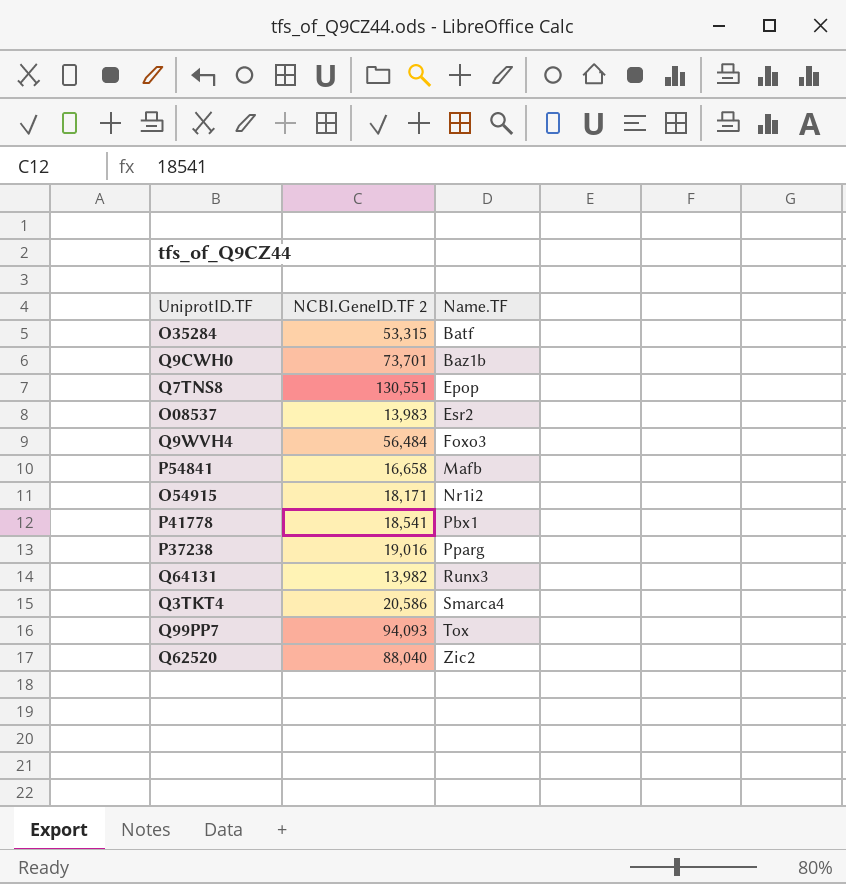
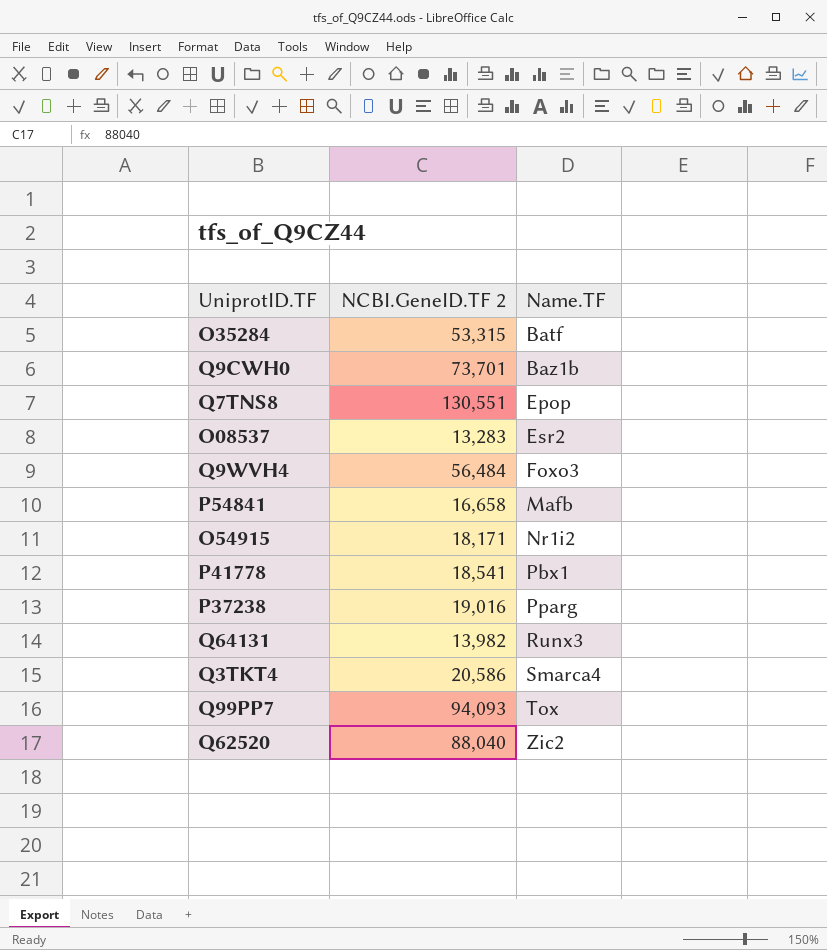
O08537 | NCBI.GeneID.TF 2: 13,983 -> 13,283

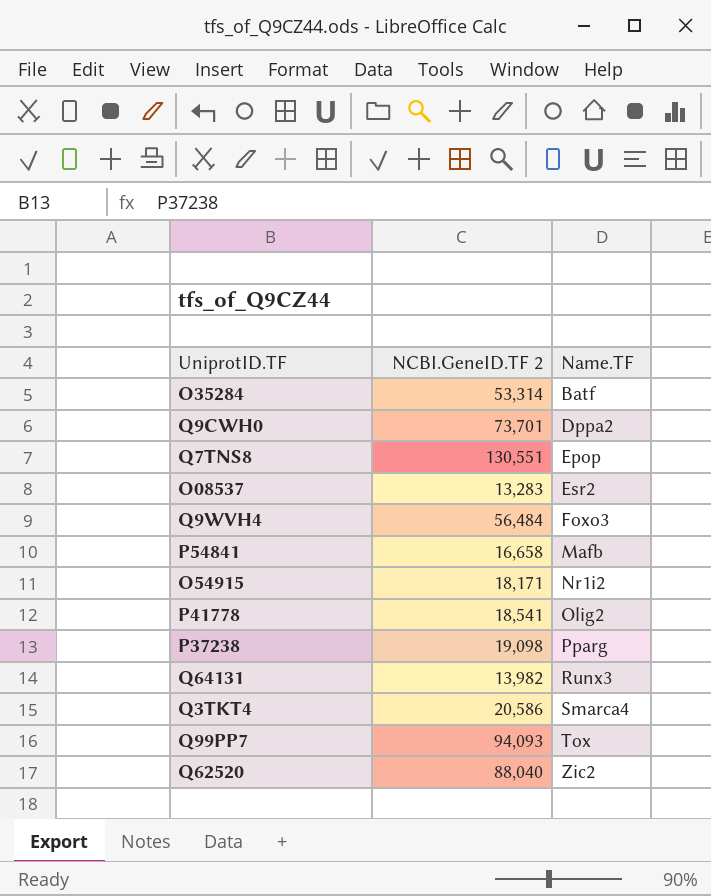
O35284 | NCBI.GeneID.TF 2: 53,315 -> 53,314
Q9CWH0 | Name.TF: Baz1b -> Dppa2
P41778 | Name.TF: Pbx1 -> Olig2
P37238 | NCBI.GeneID.TF 2: 19,016 -> 19,098

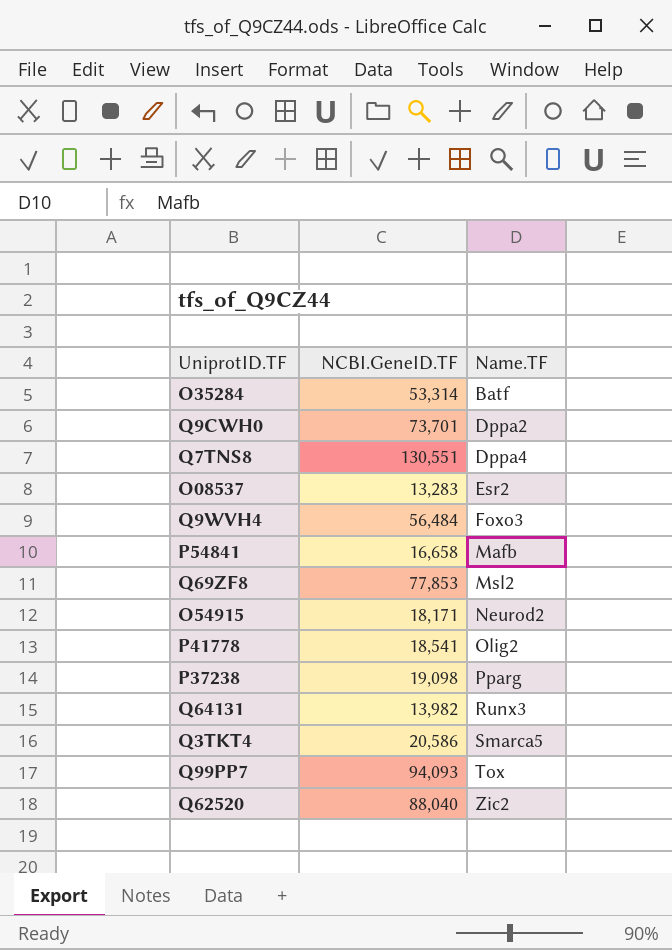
column name: NCBI.GeneID.TF 2 -> NCBI.GeneID.TF
Q7TNS8 | Name.TF: Epop -> Dppa4
row Q69ZF8: none -> 77,853 | Msl2
O54915 | Name.TF: Nr1i2 -> Neurod2
Q3TKT4 | Name.TF: Smarca4 -> Smarca5

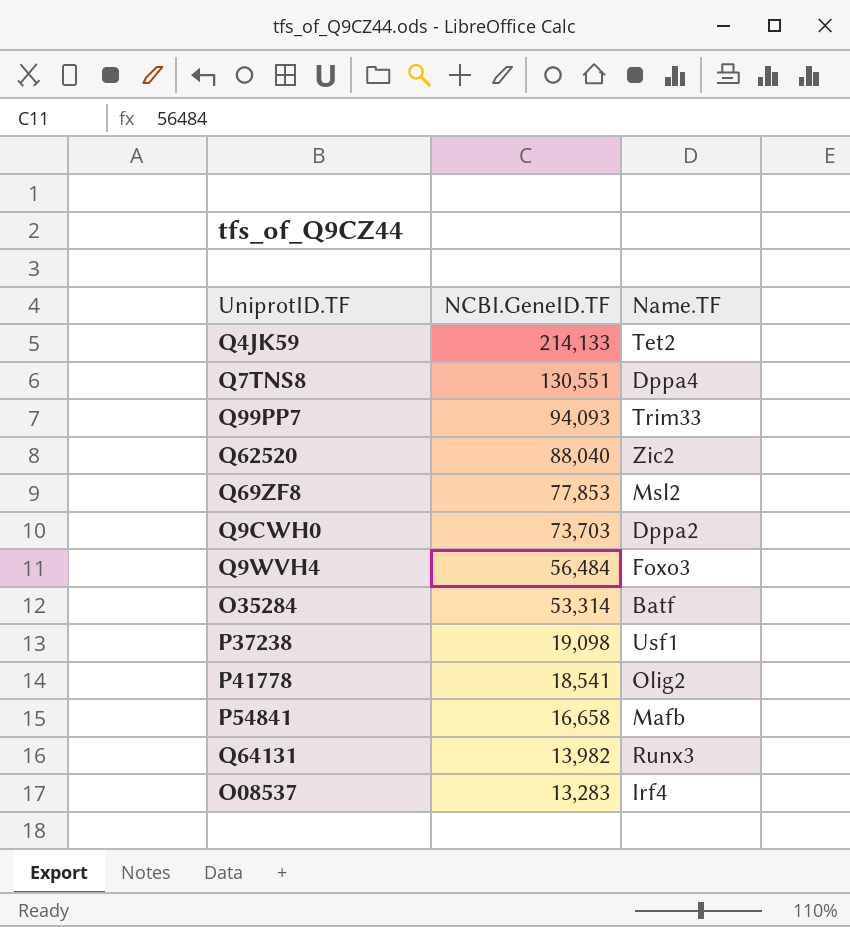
row order: Name.TF ascending -> NCBI.GeneID.TF descending
row O54915: 18,171 | Neurod2 -> none
row Q3TKT4: 20,586 | Smarca5 -> none
row Q4JK59: none -> 214,133 | Tet2
Q99PP7 | Name.TF: Tox -> Trim33
Q9CWH0 | NCBI.GeneID.TF: 73,701 -> 73,703
P37238 | Name.TF: Pparg -> Usf1
O08537 | Name.TF: Esr2 -> Irf4

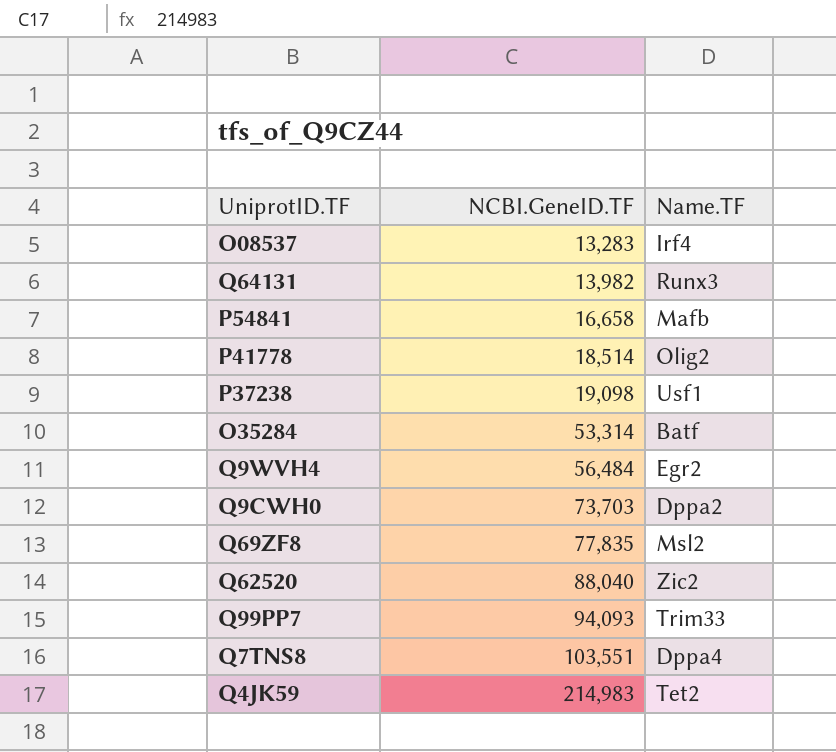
row order: NCBI.GeneID.TF descending -> NCBI.GeneID.TF ascending
P41778 | NCBI.GeneID.TF: 18,541 -> 18,514
Q9WVH4 | Name.TF: Foxo3 -> Egr2
Q69ZF8 | NCBI.GeneID.TF: 77,853 -> 77,835
Q7TNS8 | NCBI.GeneID.TF: 130,551 -> 103,551
Q4JK59 | NCBI.GeneID.TF: 214,133 -> 214,983

